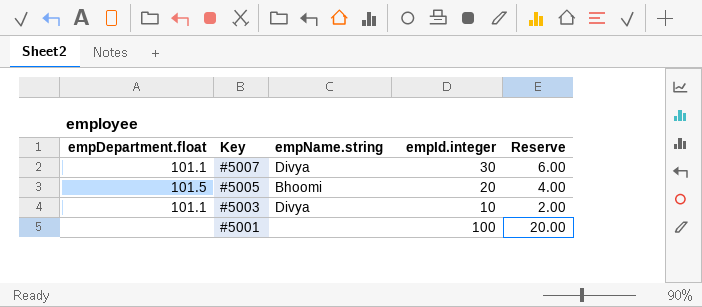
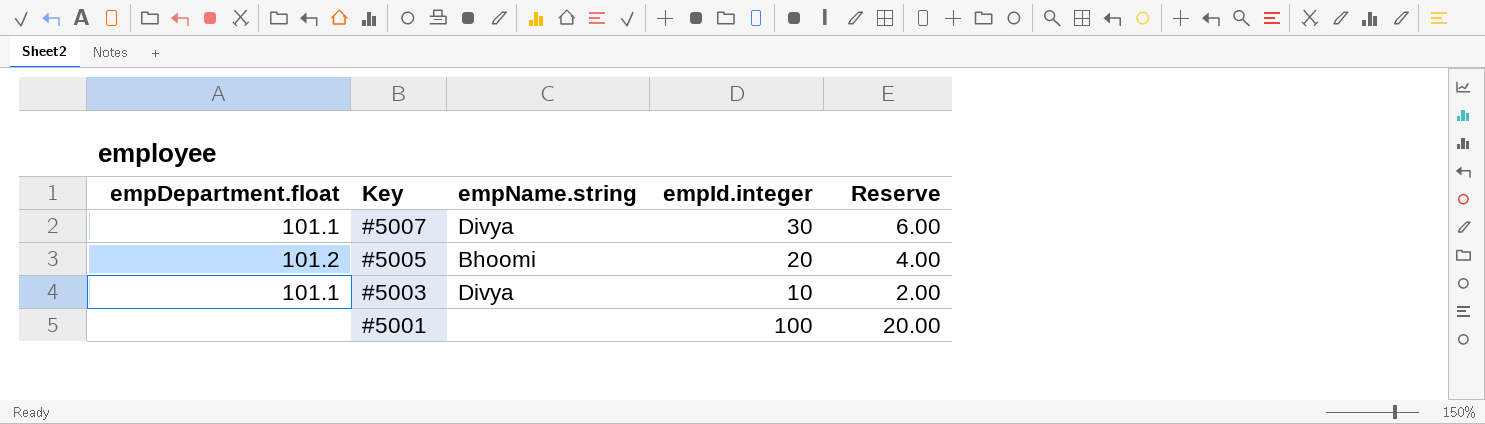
#5005 | empDepartment.float: 101.5 -> 101.2

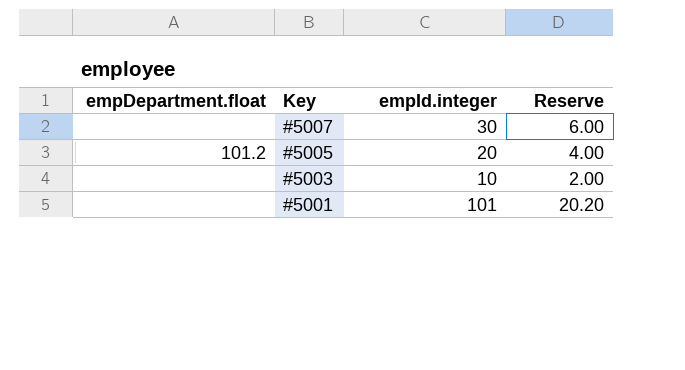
column empName.string | position: 3 -> none
#5007 | empDepartment.float: 101.1 -> none
#5003 | empDepartment.float: 101.1 -> none
#5001 | empId.integer: 100 -> 101
#5001 | Reserve: 20.00 -> 20.20

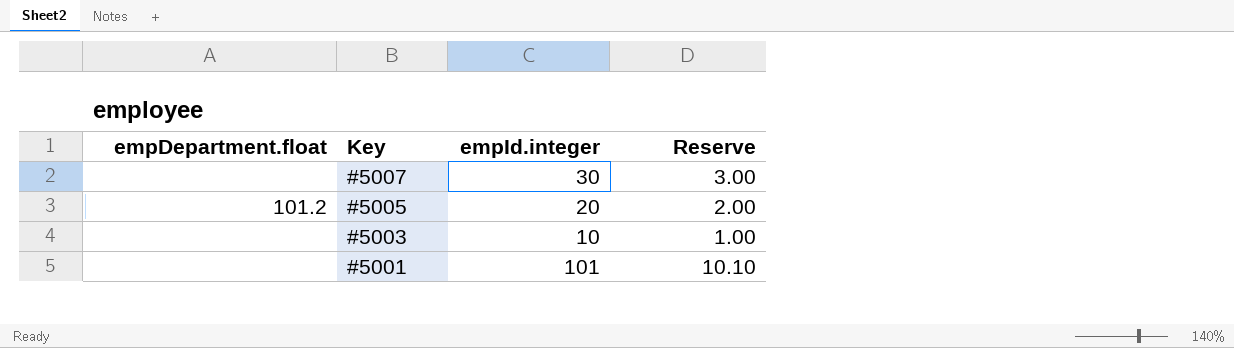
column Reserve | formula: [empId.integer] * 0.2 -> [empId.integer] * 0.1

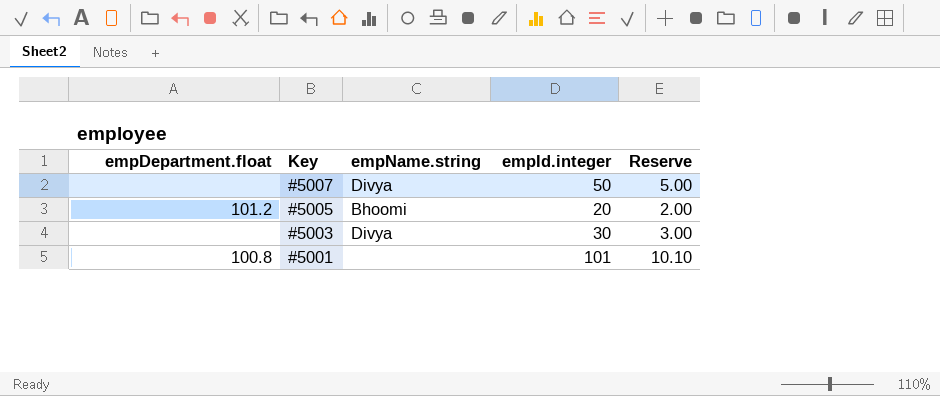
column empName.string | position: none -> 3
#5007 | empId.integer: 30 -> 50
#5007 | Reserve: 3.00 -> 5.00
#5003 | empId.integer: 10 -> 30
#5003 | Reserve: 1.00 -> 3.00
#5001 | empDepartment.float: none -> 100.8

